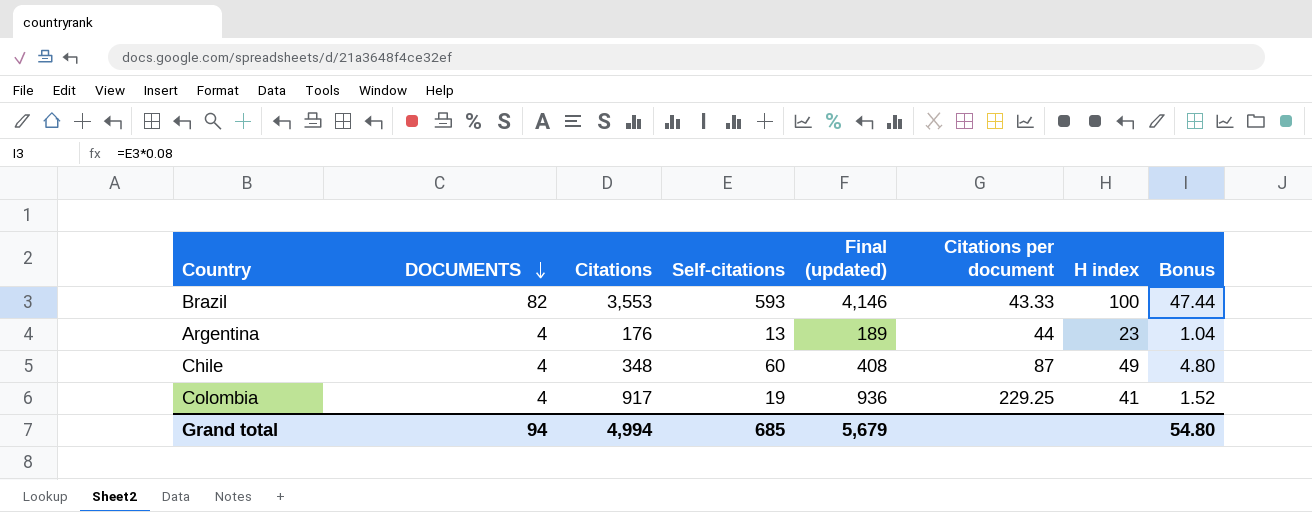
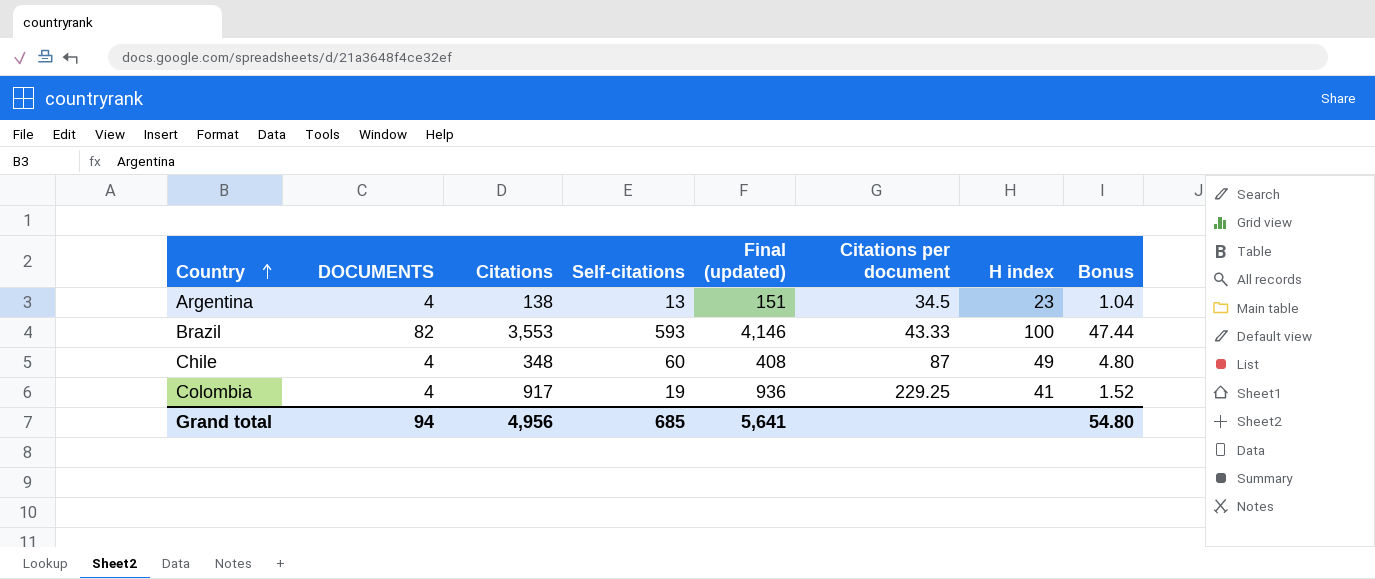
row order: DOCUMENTS descending -> Country ascending
Argentina | Citations: 176 -> 138
Argentina | Final (updated): 189 -> 151
Argentina | Citations per document: 44 -> 34.5
Grand total | Citations: 4,994 -> 4,956
Grand total | Final (updated): 5,679 -> 5,641

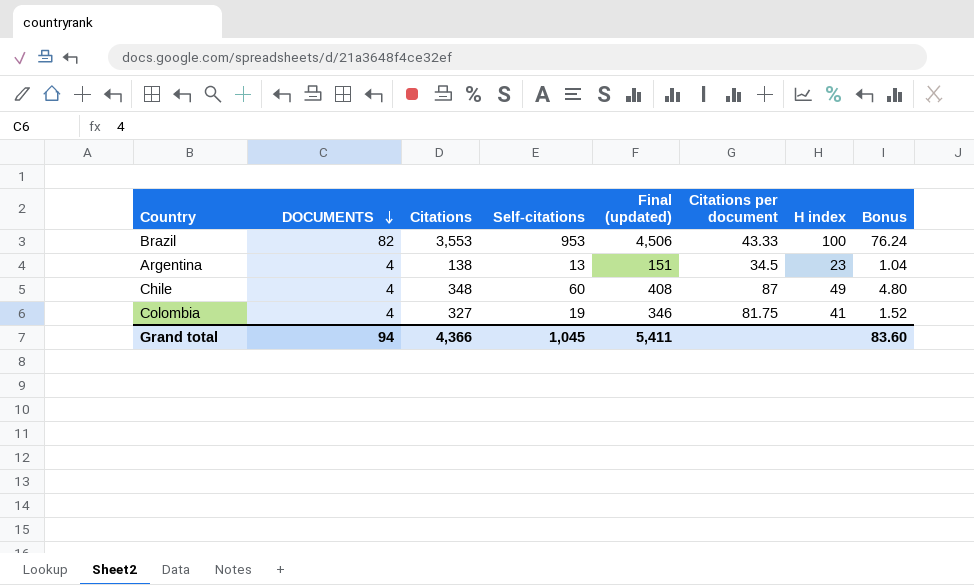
row order: Country ascending -> DOCUMENTS descending
Brazil | Self-citations: 593 -> 953
Brazil | Final (updated): 4,146 -> 4,506
Brazil | Bonus: 47.44 -> 76.24
Colombia | Citations: 917 -> 327
Colombia | Final (updated): 936 -> 346
Colombia | Citations per document: 229.25 -> 81.75
Grand total | Citations: 4,956 -> 4,366
Grand total | Self-citations: 685 -> 1,045
Grand total | Final (updated): 5,641 -> 5,411
Grand total | Bonus: 54.80 -> 83.60

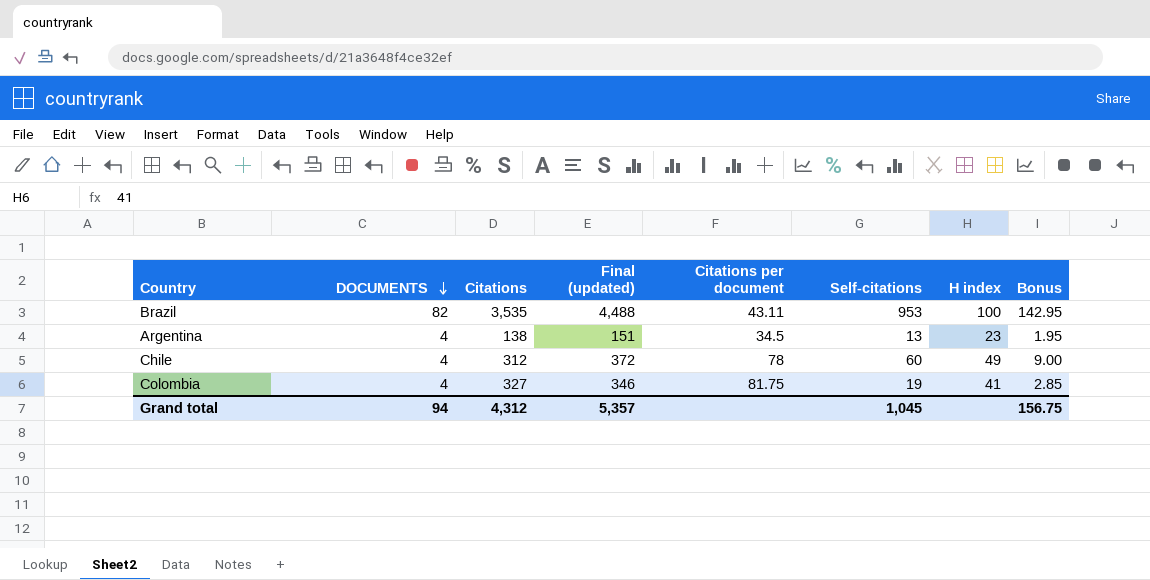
column Self-citations | position: 4 -> 6
column Bonus | formula: [Self-citations] * 0.08 -> [Self-citations] * 0.15
Brazil | Citations: 3,553 -> 3,535
Brazil | Final (updated): 4,506 -> 4,488
Brazil | Citations per document: 43.33 -> 43.11
Chile | Citations: 348 -> 312
Chile | Final (updated): 408 -> 372
Chile | Citations per document: 87 -> 78
Grand total | Citations: 4,366 -> 4,312
Grand total | Final (updated): 5,411 -> 5,357
Grand total | Bonus: 83.60 -> 156.75

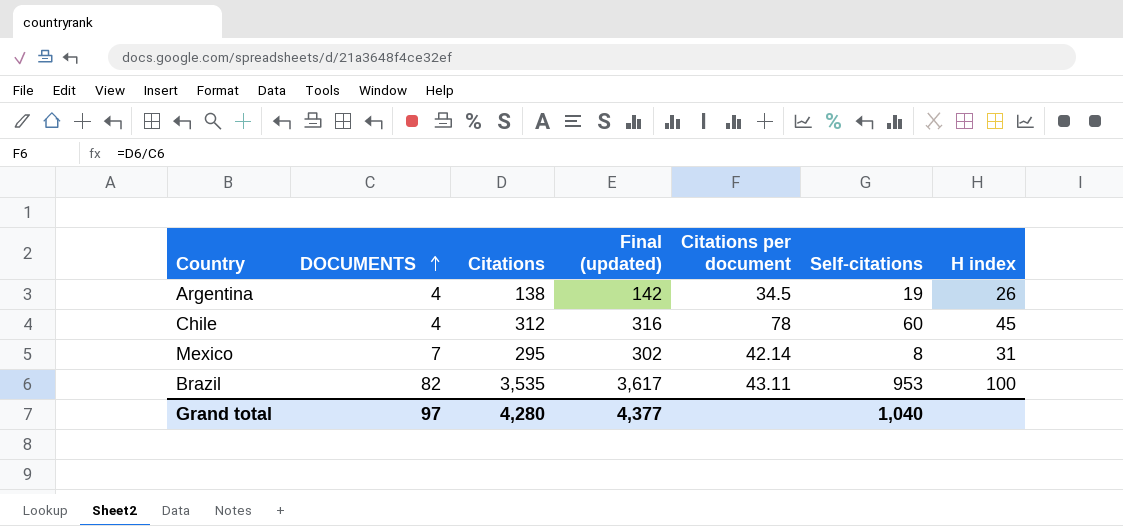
row order: DOCUMENTS descending -> DOCUMENTS ascending
column Bonus | formula: [Self-citations] * 0.15 -> none
column Final (updated) | formula: [Citations] + [Self-citations] -> [DOCUMENTS] + [Citations]
row Colombia: 4 | 327 | 346 | 81.75 | 19 | 41 | 2.85 -> none
Argentina | Self-citations: 13 -> 19
Argentina | H index: 23 -> 26
Chile | H index: 49 -> 45
row Mexico: none -> 7 | 295 | 302 | 42.14 | 8 | 31
Grand total | DOCUMENTS: 94 -> 97
Grand total | Citations: 4,312 -> 4,280
Grand total | Final (updated): 5,357 -> 4,377
Grand total | Self-citations: 1,045 -> 1,040

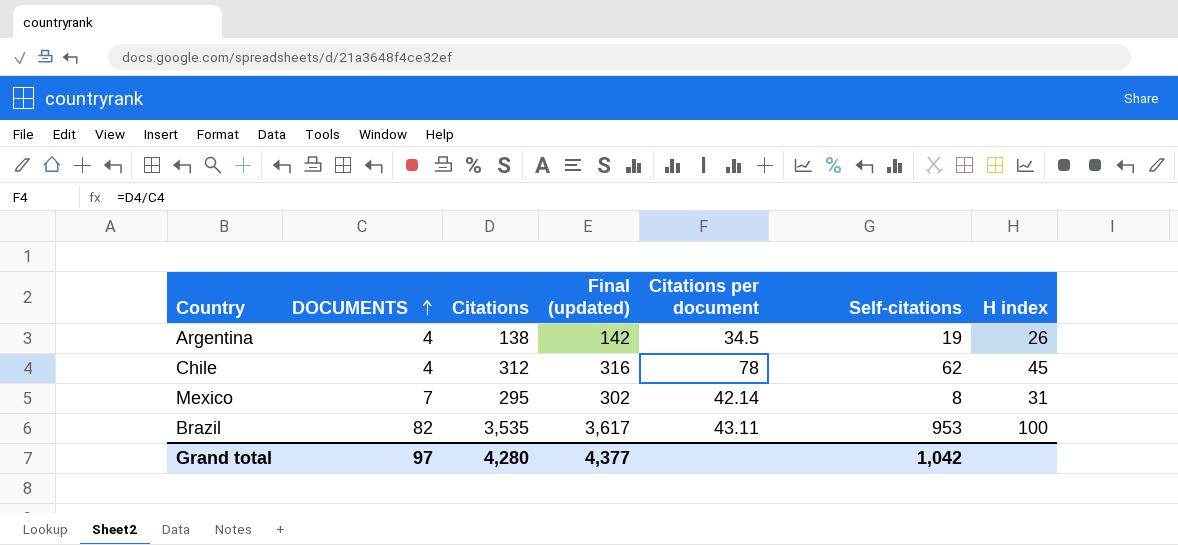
Chile | Self-citations: 60 -> 62
Grand total | Self-citations: 1,040 -> 1,042

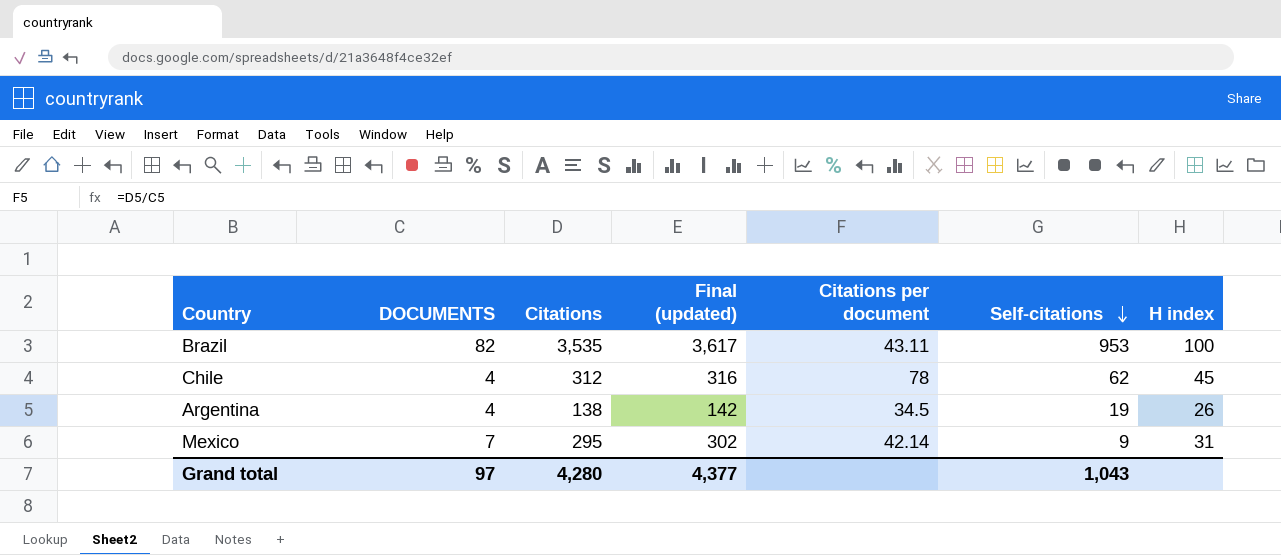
row order: DOCUMENTS ascending -> Self-citations descending
Mexico | Self-citations: 8 -> 9
Grand total | Self-citations: 1,042 -> 1,043

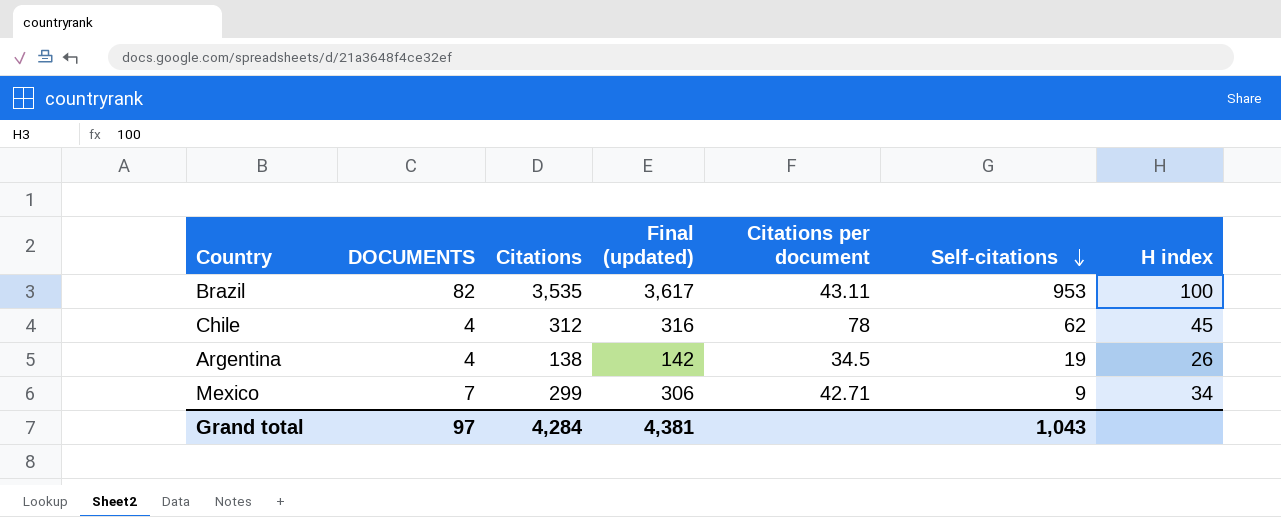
Mexico | Citations: 295 -> 299
Mexico | Final (updated): 302 -> 306
Mexico | Citations per document: 42.14 -> 42.71
Mexico | H index: 31 -> 34
Grand total | Citations: 4,280 -> 4,284
Grand total | Final (updated): 4,377 -> 4,381

